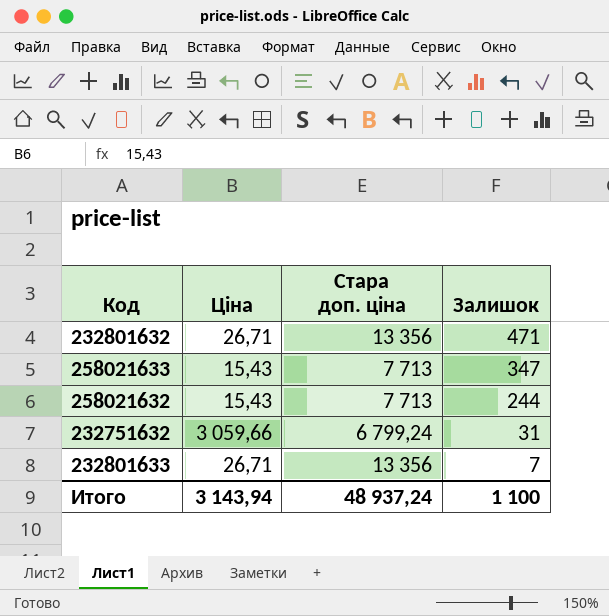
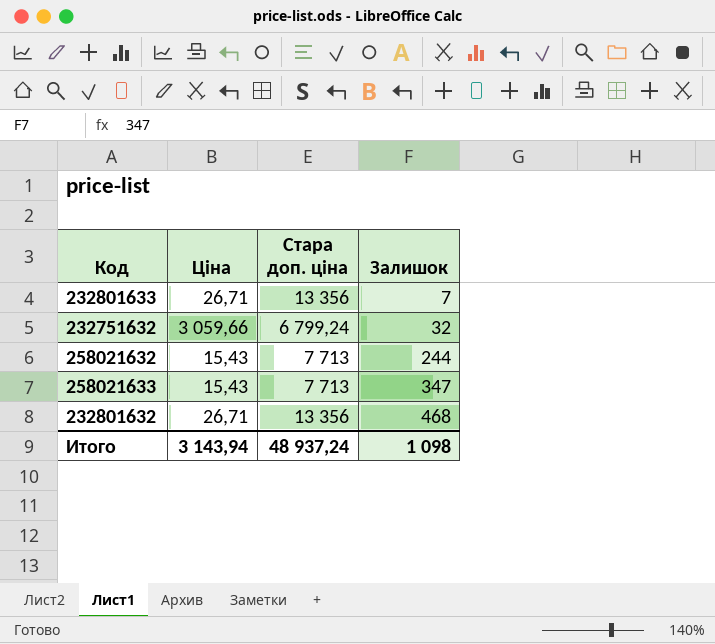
row order: Залишок descending -> Залишок ascending
232751632 | Залишок: 31 -> 32
232801632 | Залишок: 471 -> 468
Итого | Залишок: 1 100 -> 1 098

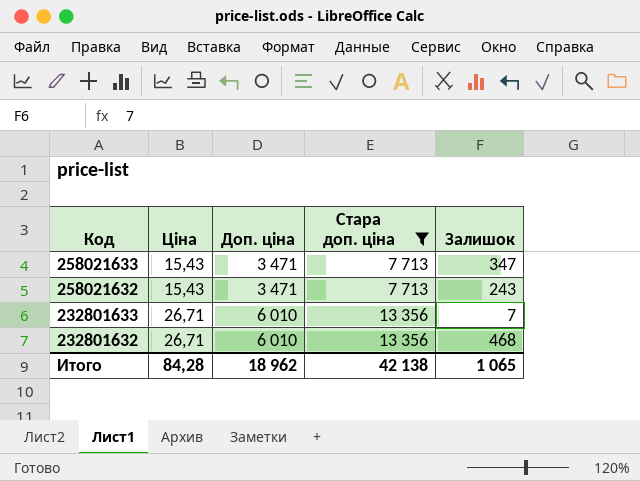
filter: none -> Стара доп. ціна != 6 799,24
row order: Залишок ascending -> Код descending
column Доп. ціна | position: none -> 3
258021632 | Залишок: 244 -> 243
Итого | Ціна: 3 143,94 -> 84,28
Итого | Стара доп. ціна: 48 937,24 -> 42 138
Итого | Залишок: 1 098 -> 1 065

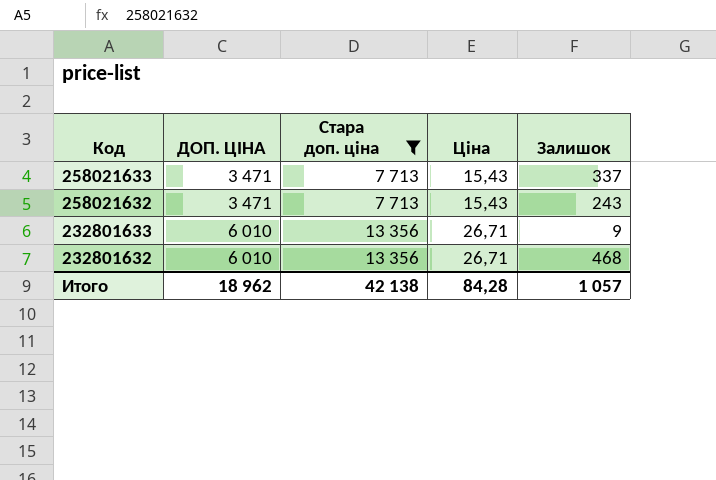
column name: Доп. ціна -> ДОП. ЦІНА
column Ціна | position: 2 -> 4
258021633 | Залишок: 347 -> 337
232801633 | Залишок: 7 -> 9
Итого | Залишок: 1 065 -> 1 057

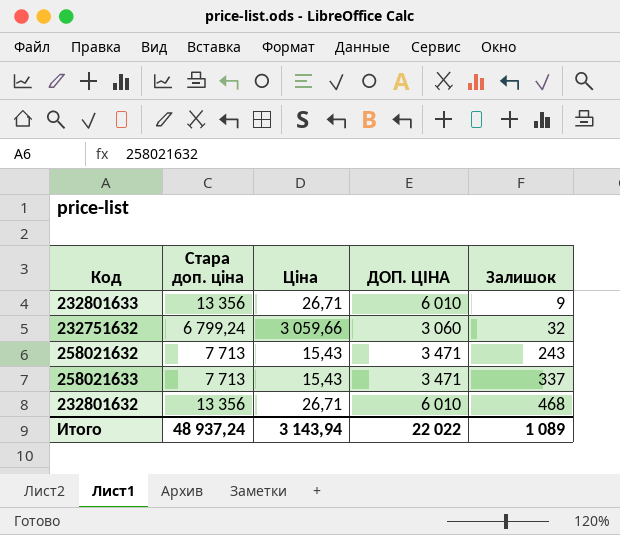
filter: Стара доп. ціна != 6 799,24 -> none
row order: Код descending -> Залишок ascending
column ДОП. ЦІНА | position: 2 -> 4
Итого | Стара доп. ціна: 42 138 -> 48 937,24
Итого | Ціна: 84,28 -> 3 143,94
Итого | ДОП. ЦІНА: 18 962 -> 22 022
Итого | Залишок: 1 057 -> 1 089

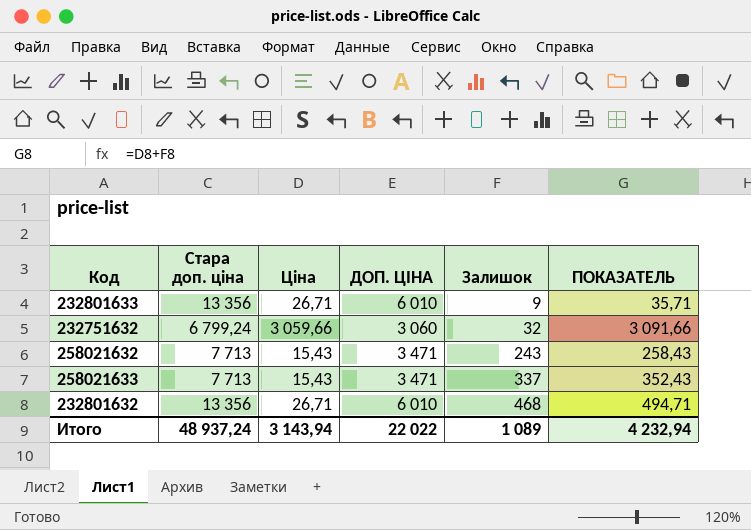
column ПОКАЗАТЕЛЬ | formula: none -> [Ціна] + [Залишок]

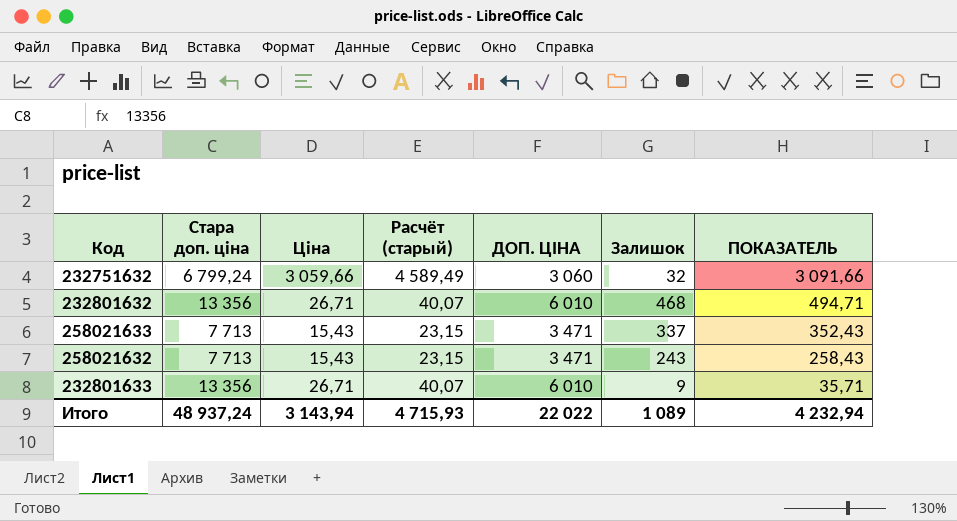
row order: Залишок ascending -> ПОКАЗАТЕЛЬ descending
column Расчёт (старый) | formula: none -> [Ціна] * 1,5

